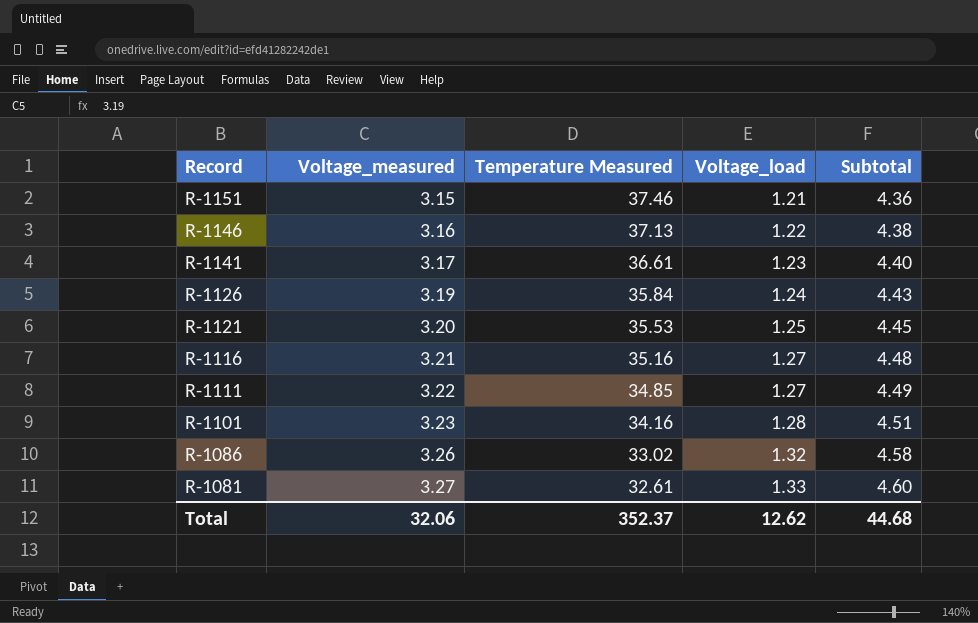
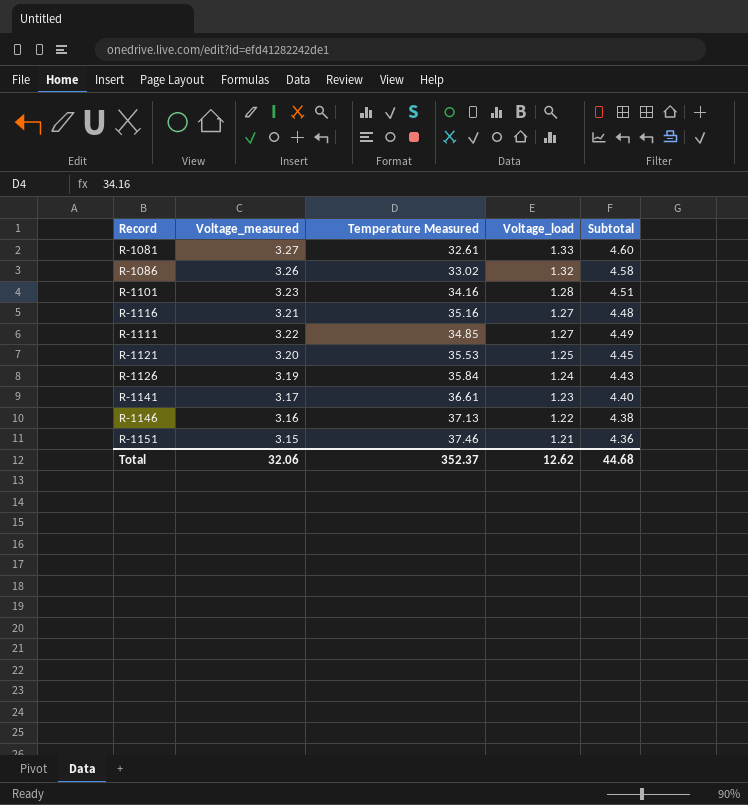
row order: Record descending -> Voltage_load descending

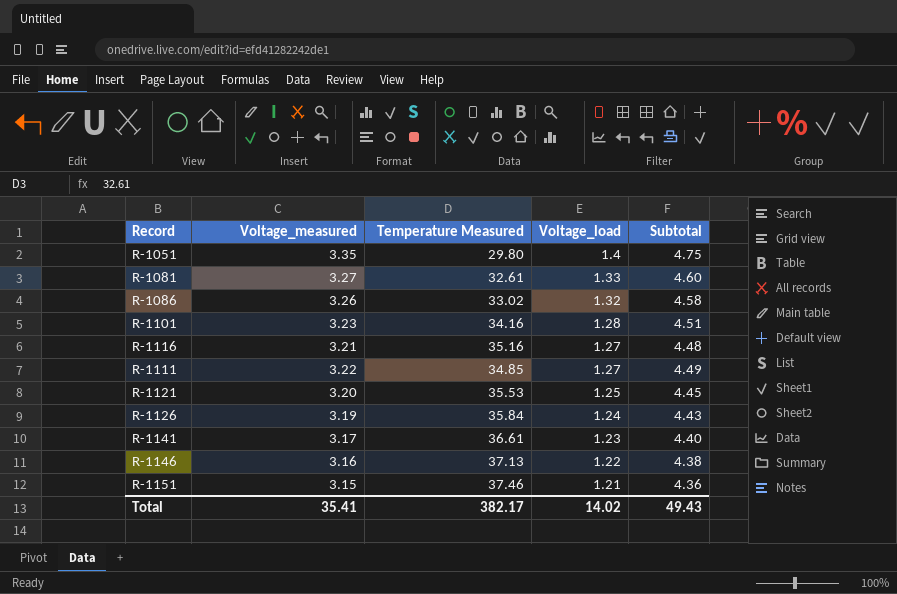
row R-1051: none -> 3.35 | 29.80 | 1.4 | 4.75
Total | Voltage_measured: 32.06 -> 35.41
Total | Temperature Measured: 352.37 -> 382.17
Total | Voltage_load: 12.62 -> 14.02
Total | Subtotal: 44.68 -> 49.43

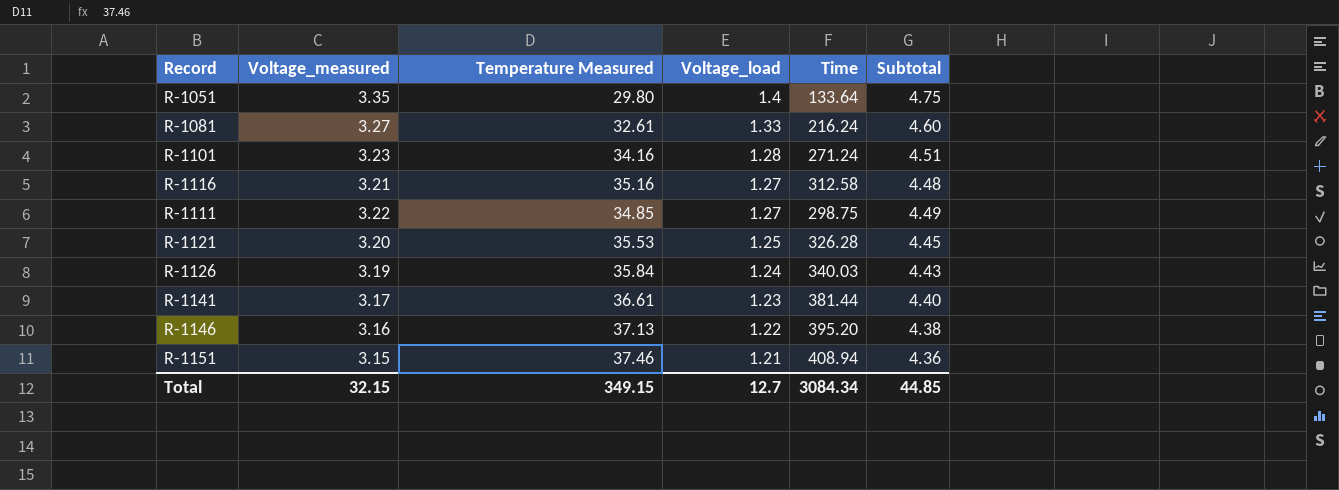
column Time | position: none -> 5
row R-1086: 3.26 | 33.02 | 1.32 | 4.58 -> none
Total | Voltage_measured: 35.41 -> 32.15
Total | Temperature Measured: 382.17 -> 349.15
Total | Voltage_load: 14.02 -> 12.7
Total | Subtotal: 49.43 -> 44.85

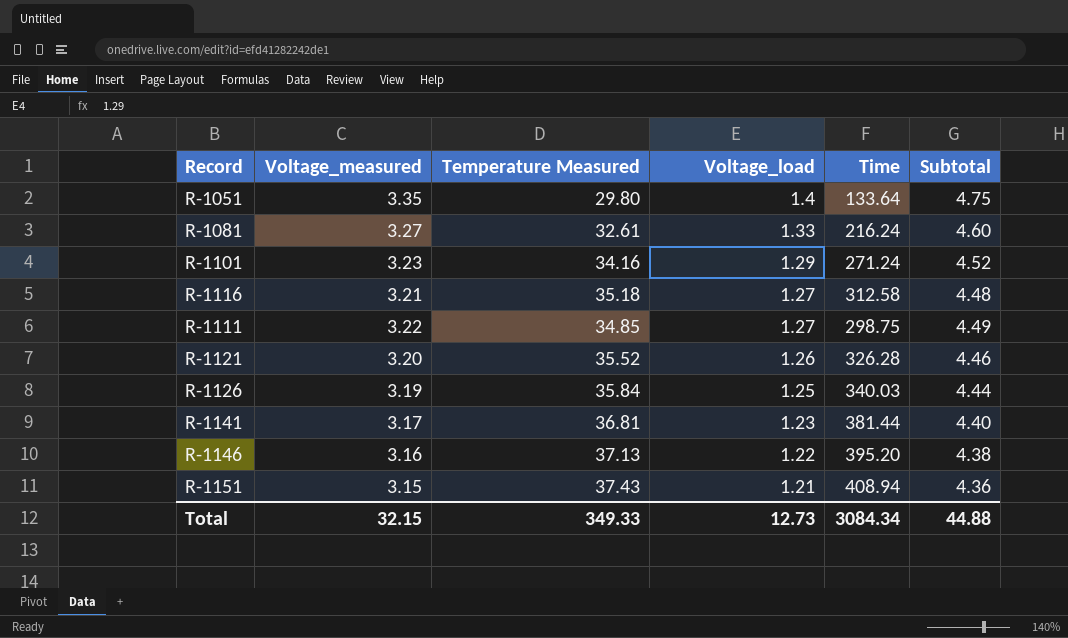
R-1101 | Voltage_load: 1.28 -> 1.29
R-1101 | Subtotal: 4.51 -> 4.52
R-1116 | Temperature Measured: 35.16 -> 35.18
R-1121 | Temperature Measured: 35.53 -> 35.52
R-1121 | Voltage_load: 1.25 -> 1.26
R-1121 | Subtotal: 4.45 -> 4.46
R-1126 | Voltage_load: 1.24 -> 1.25
R-1126 | Subtotal: 4.43 -> 4.44
R-1141 | Temperature Measured: 36.61 -> 36.81
R-1151 | Temperature Measured: 37.46 -> 37.43
Total | Temperature Measured: 349.15 -> 349.33
Total | Voltage_load: 12.7 -> 12.73
Total | Subtotal: 44.85 -> 44.88

